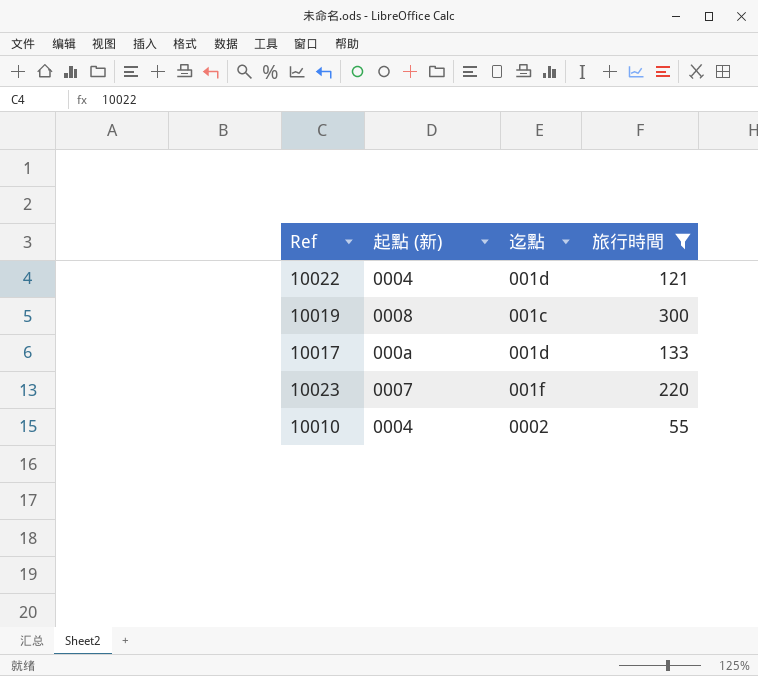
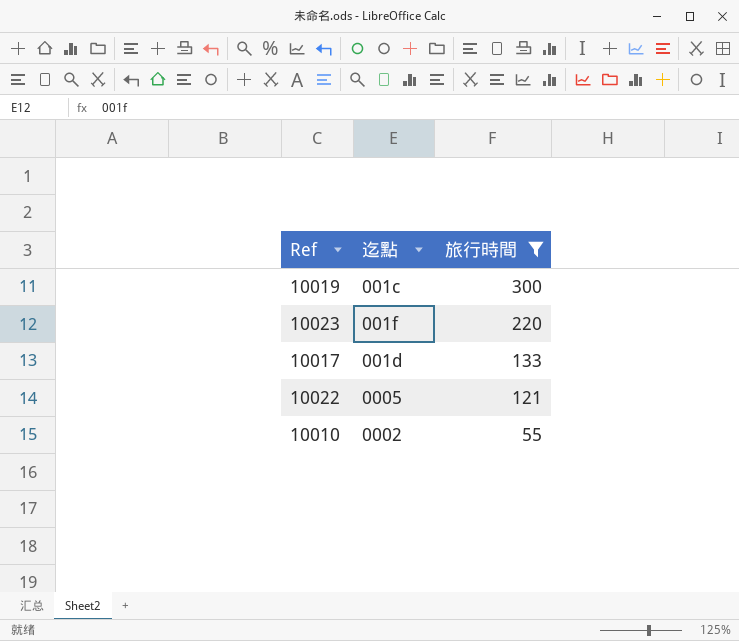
row order: none -> 旅行時間 descending
column 起點 (新) | position: 2 -> none
10022 | 迄點: 001d -> 0005

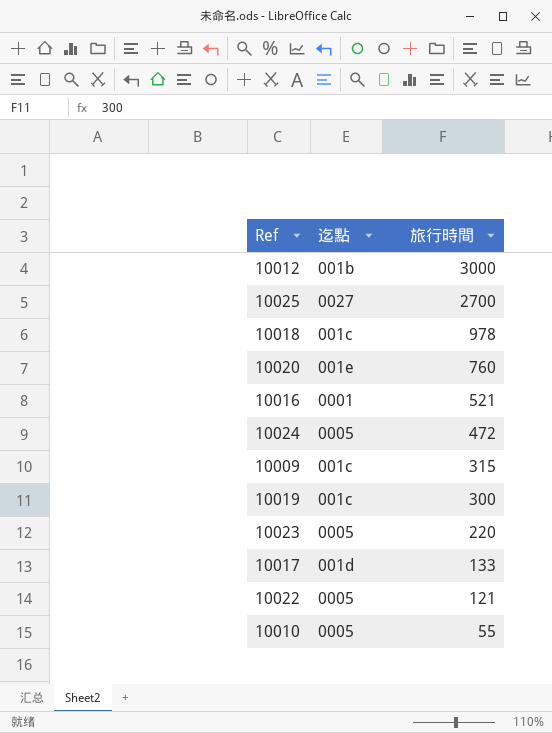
filter: 旅行時間 <= 300 -> none
10023 | 迄點: 001f -> 0005
10010 | 迄點: 0002 -> 0005

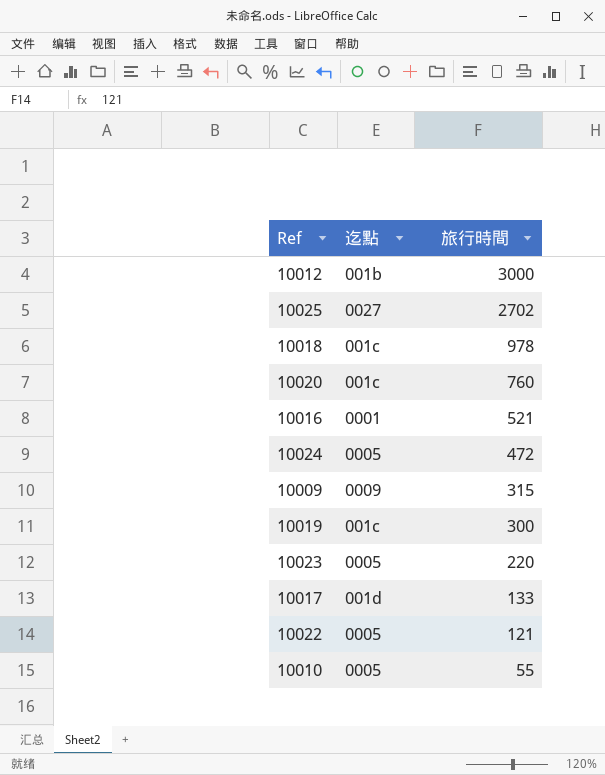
10025 | 旅行時間: 2700 -> 2702
10020 | 迄點: 001e -> 001c
10009 | 迄點: 001c -> 0009

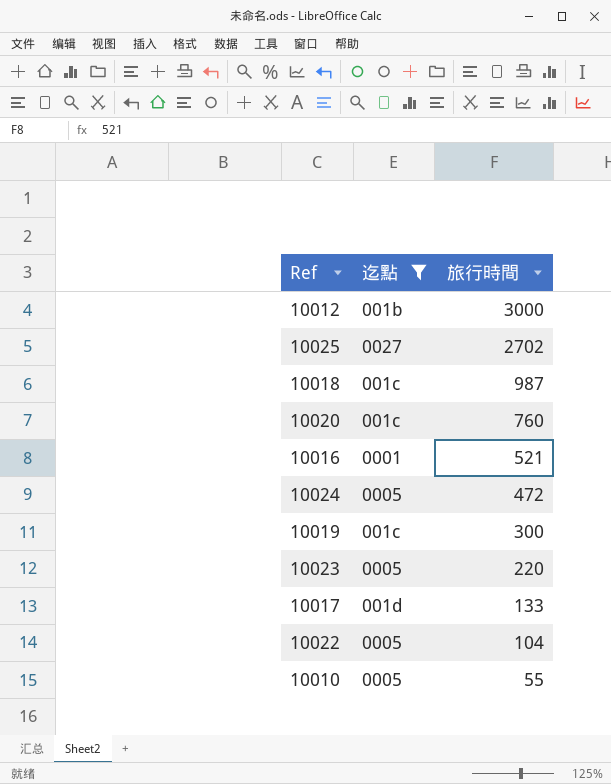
filter: none -> 迄點 != 0009
10018 | 旅行時間: 978 -> 987
10022 | 旅行時間: 121 -> 104

